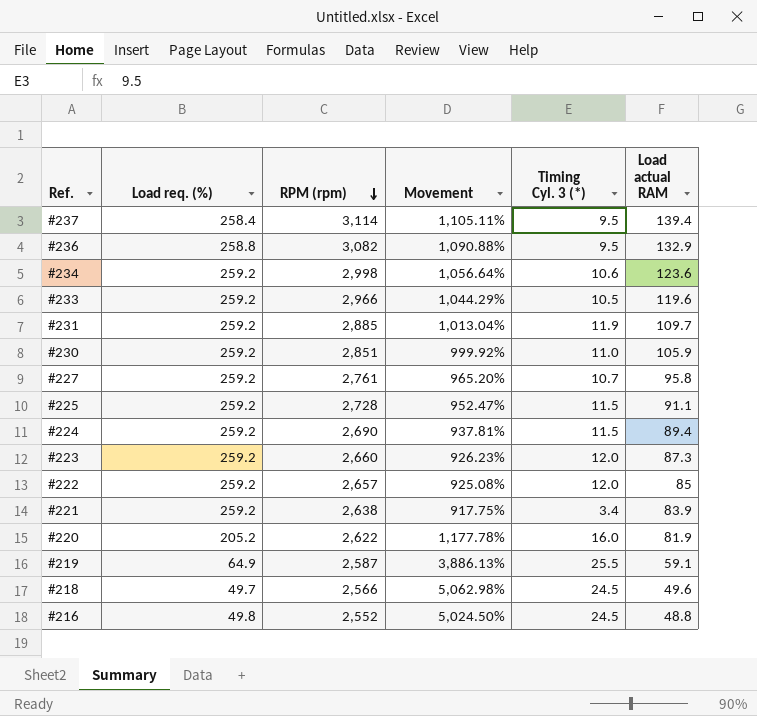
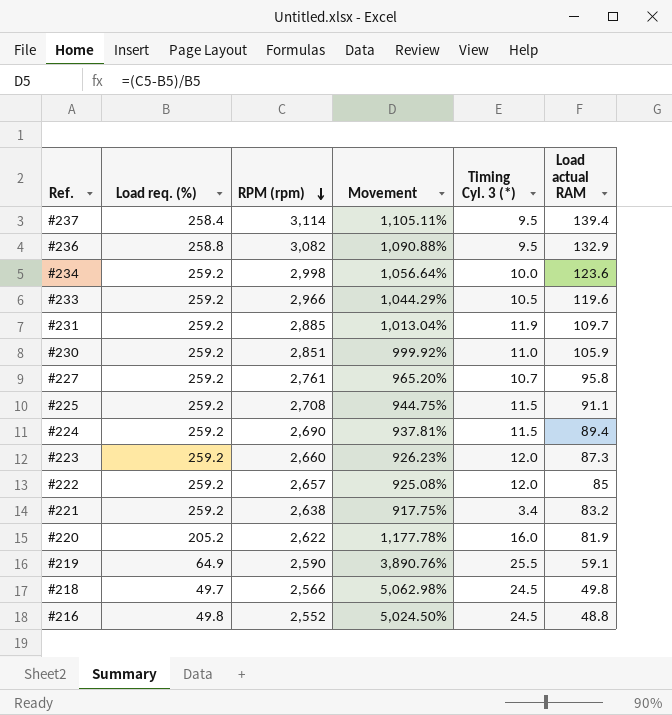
#234 | Timing Cyl. 3 (*): 10.6 -> 10.0
#225 | RPM (rpm): 2,728 -> 2,708
#225 | Movement: 952.47% -> 944.75%
#221 | Load actual RAM: 83.9 -> 83.2
#219 | RPM (rpm): 2,587 -> 2,590
#219 | Movement: 3,886.13% -> 3,890.76%
#218 | Load actual RAM: 49.6 -> 49.8

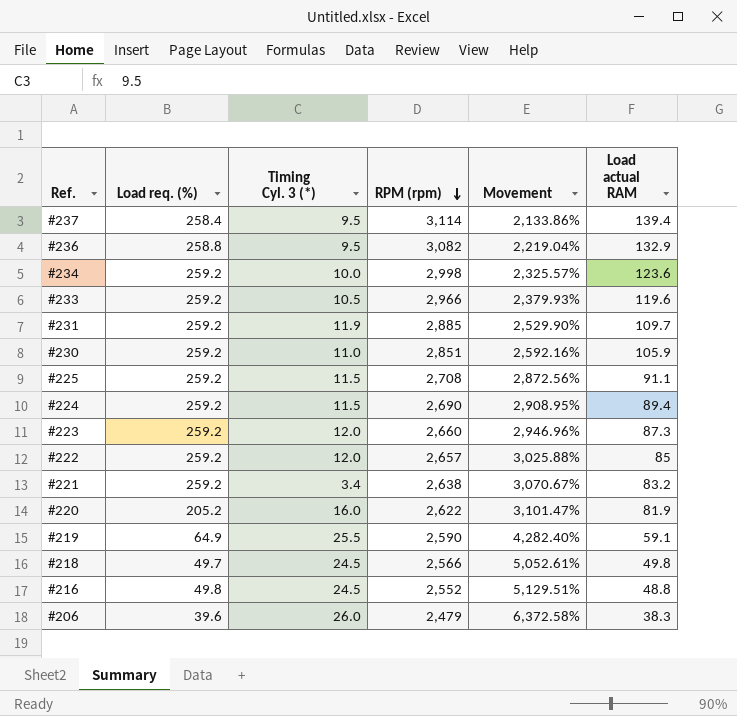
column Timing Cyl. 3 (*) | position: 5 -> 3
column Movement | formula: ([RPM (rpm)] - [Load req. (%)]) / [Load req. (%)] -> ([RPM (rpm)] - [Load actual RAM]) / [Load actual RAM]
row #227: 259.2 | 2,761 | 965.20% | 10.7 | 95.8 -> none
row #206: none -> 39.6 | 26.0 | 2,479 | 6,372.58% | 38.3

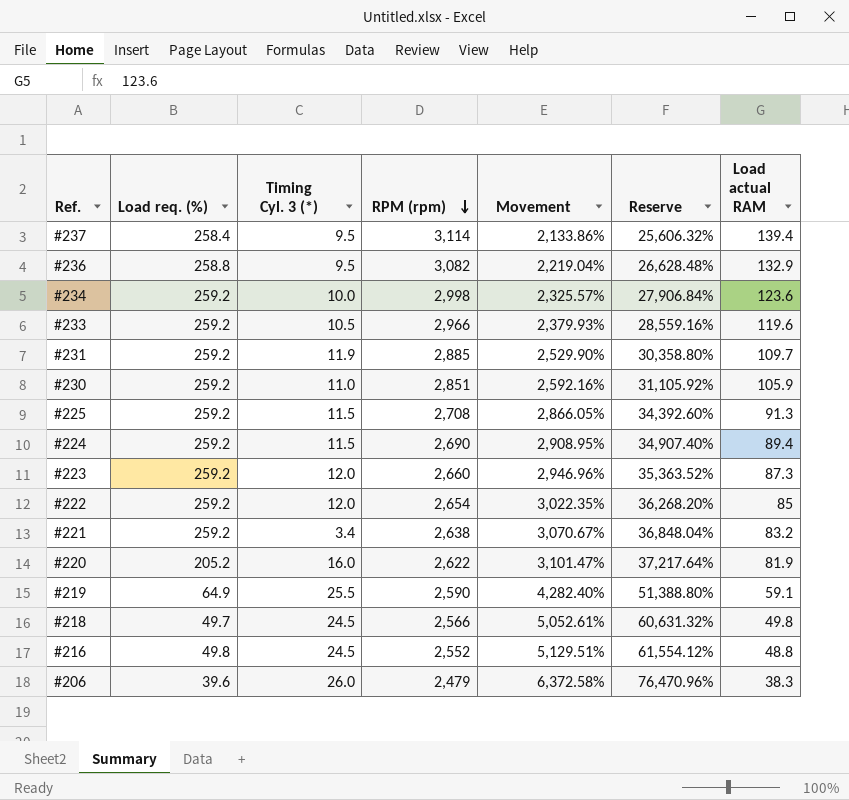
column Reserve | formula: none -> [Movement] * 12
#225 | Movement: 2,872.56% -> 2,866.05%
#225 | Load actual RAM: 91.1 -> 91.3
#222 | RPM (rpm): 2,657 -> 2,654
#222 | Movement: 3,025.88% -> 3,022.35%

